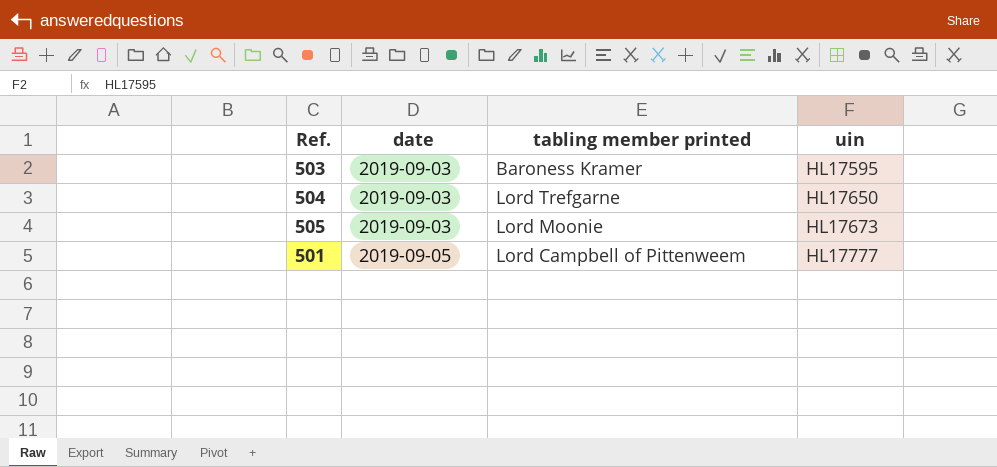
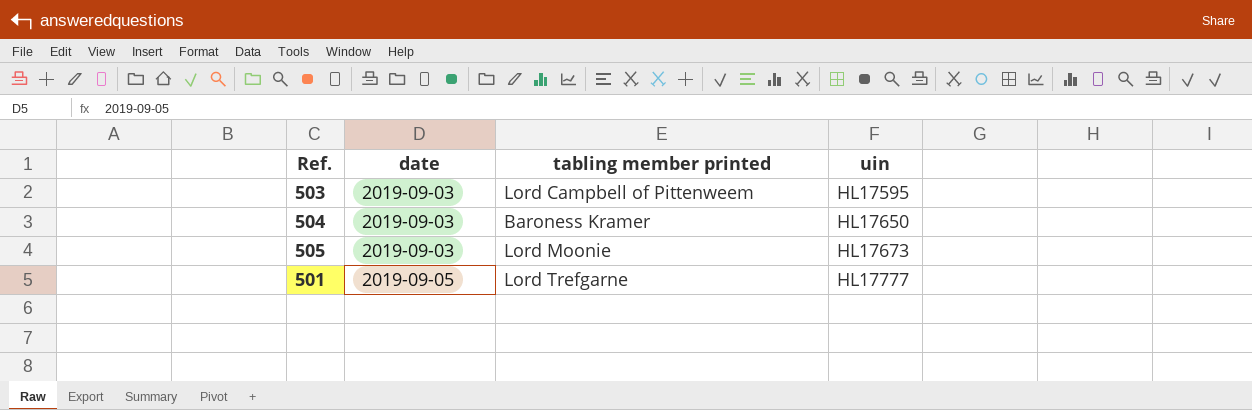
503 | tabling member printed: Baroness Kramer -> Lord Campbell of Pittenweem
504 | tabling member printed: Lord Trefgarne -> Baroness Kramer
501 | tabling member printed: Lord Campbell of Pittenweem -> Lord Trefgarne

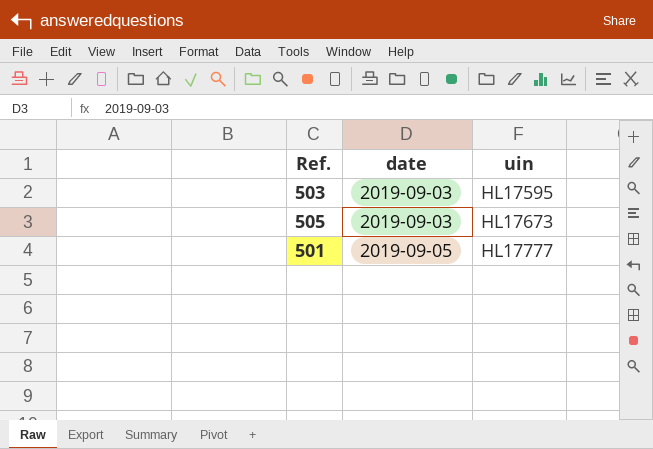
column tabling member printed | position: 3 -> none
row 504: 2019-09-03 | Baroness Kramer | HL17650 -> none

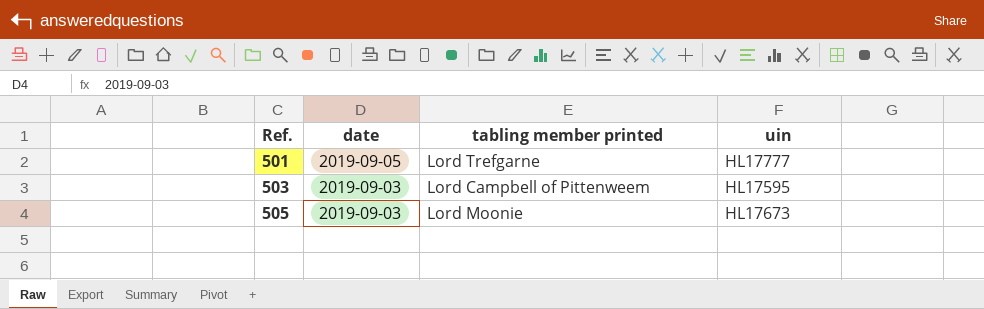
row order: date ascending -> Ref. ascending
column tabling member printed | position: none -> 3

